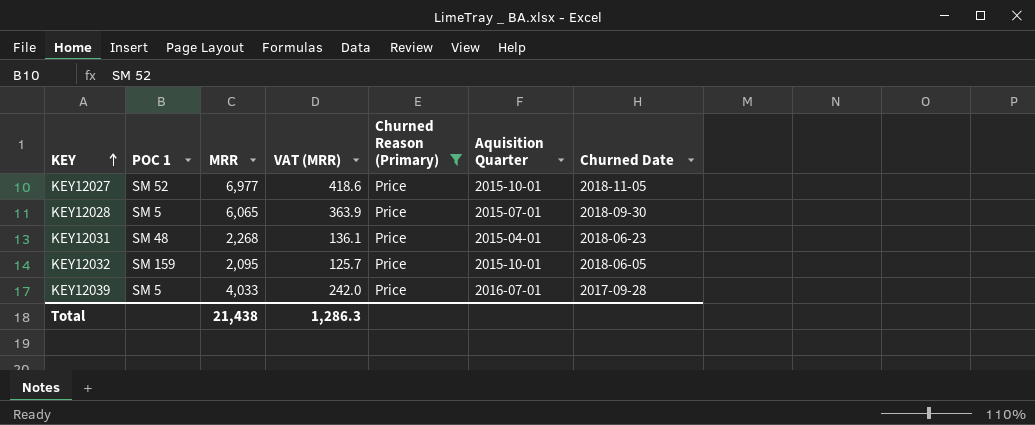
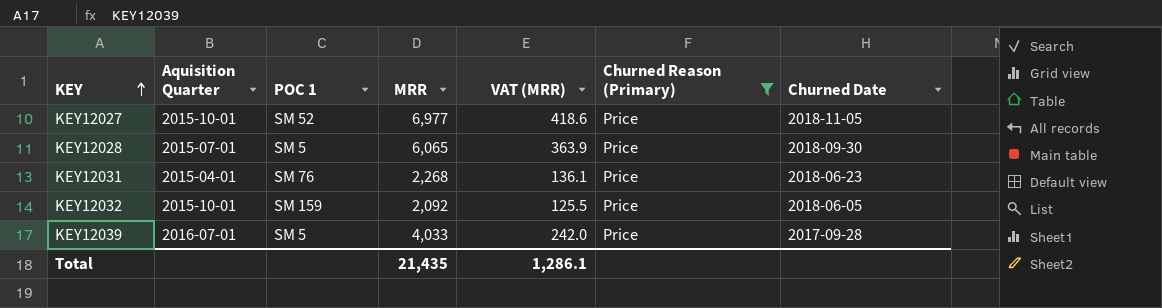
column Aquisition Quarter | position: 6 -> 2
KEY12031 | POC 1: SM 48 -> SM 76
KEY12032 | MRR: 2,095 -> 2,092
KEY12032 | VAT (MRR): 125.7 -> 125.5
Total | MRR: 21,438 -> 21,435
Total | VAT (MRR): 1,286.3 -> 1,286.1

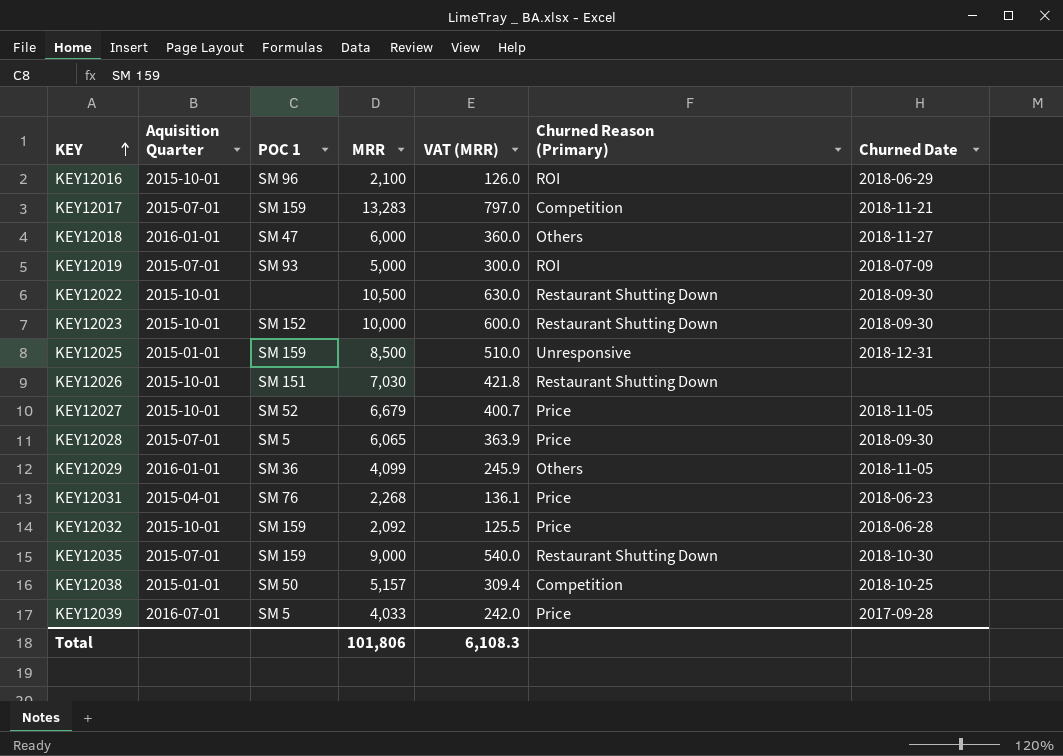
filter: Churned Reason (Primary) = Price -> none
KEY12027 | MRR: 6,977 -> 6,679
KEY12027 | VAT (MRR): 418.6 -> 400.7
KEY12032 | Churned Date: 2018-06-05 -> 2018-06-28
Total | MRR: 21,435 -> 101,806
Total | VAT (MRR): 1,286.1 -> 6,108.3

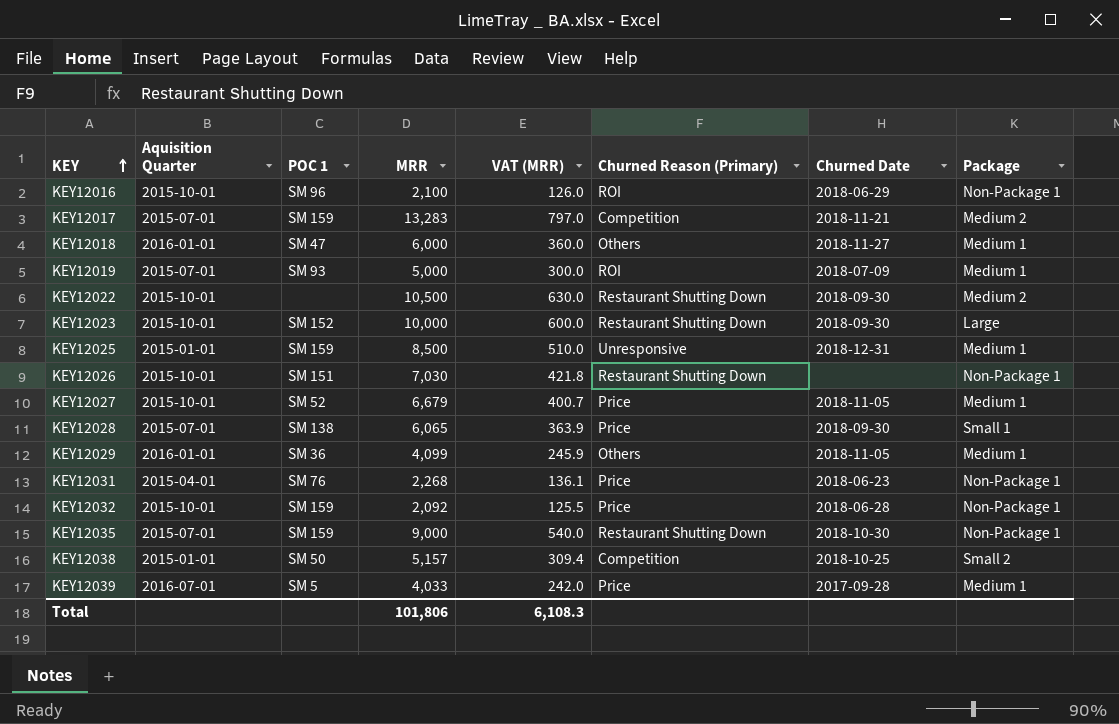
column Package | position: none -> 8
KEY12028 | POC 1: SM 5 -> SM 138

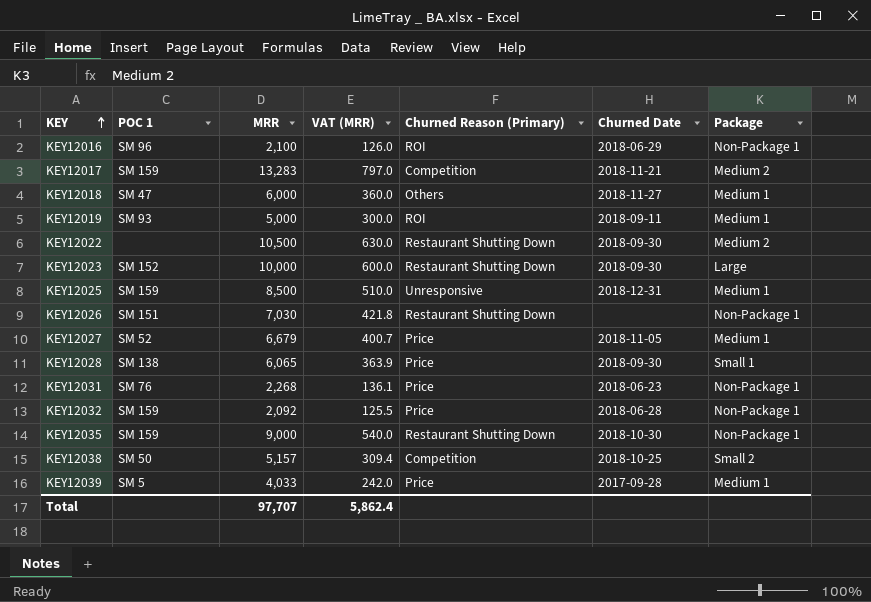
column Aquisition Quarter | position: 2 -> none
row KEY12029: 2016-01-01 | SM 36 | 4,099 | 245.9 | Others | 2018-11-05 | Medium 1 -> none
KEY12019 | Churned Date: 2018-07-09 -> 2018-09-11
Total | MRR: 101,806 -> 97,707
Total | VAT (MRR): 6,108.3 -> 5,862.4

